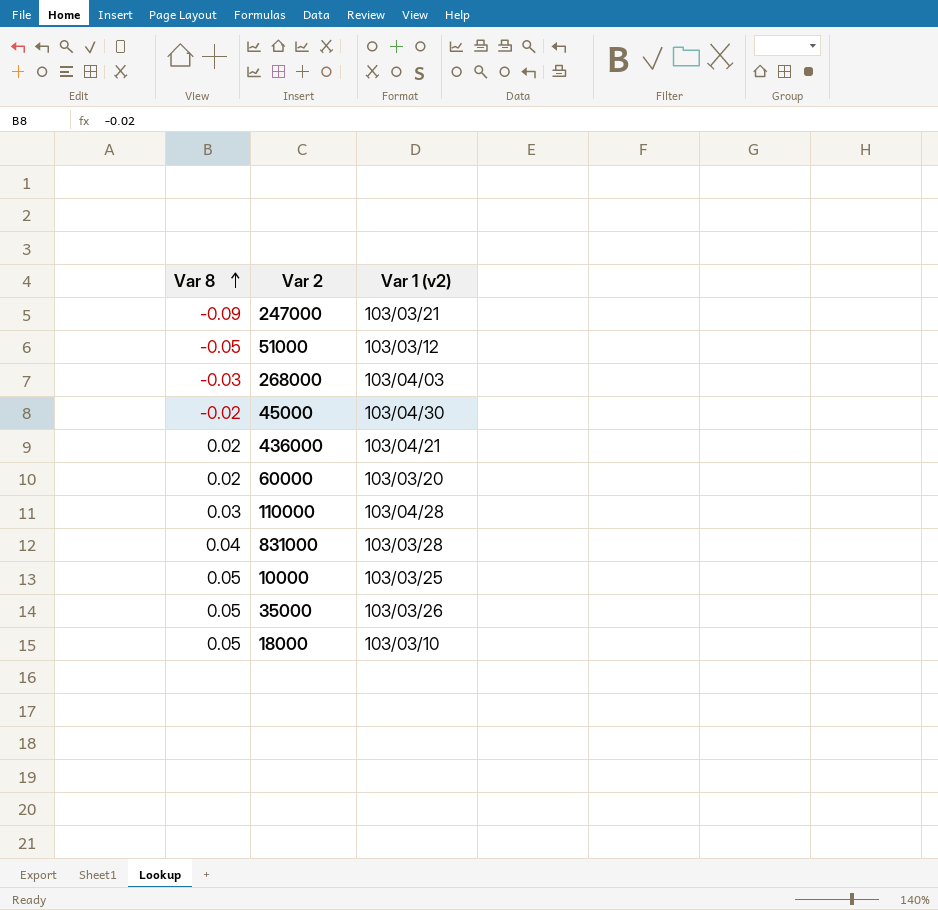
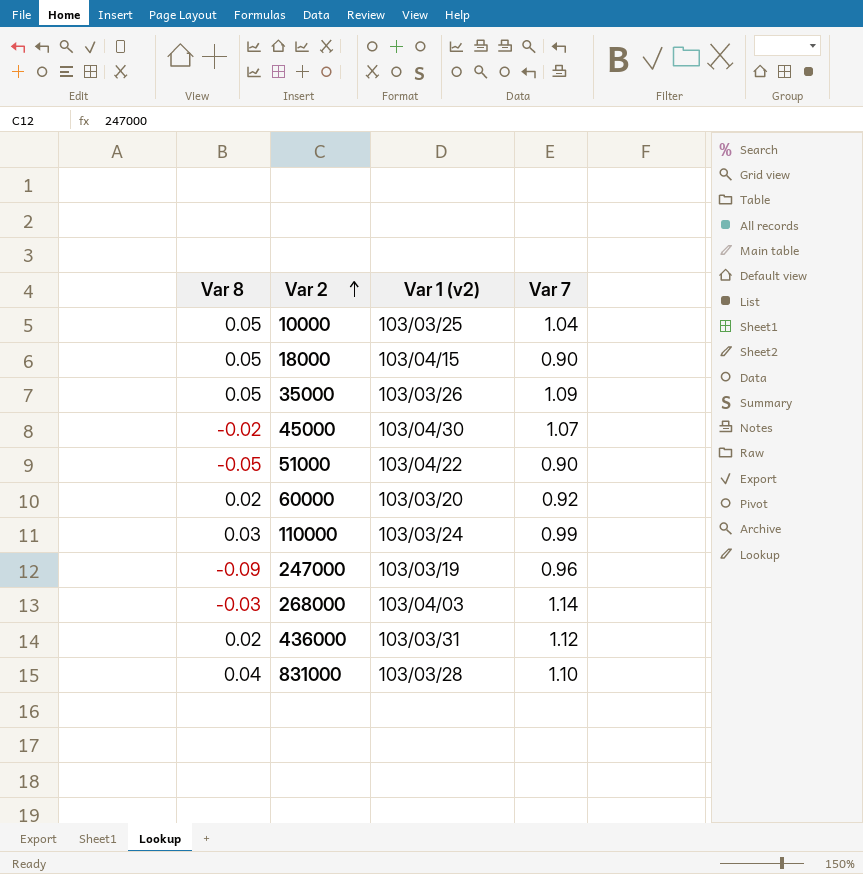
row order: Var 8 ascending -> Var 2 ascending
column Var 7 | position: none -> 4
18000 | Var 1 (v2): 103/03/10 -> 103/04/15
51000 | Var 1 (v2): 103/03/12 -> 103/04/22
110000 | Var 1 (v2): 103/04/28 -> 103/03/24
247000 | Var 1 (v2): 103/03/21 -> 103/03/19
436000 | Var 1 (v2): 103/04/21 -> 103/03/31

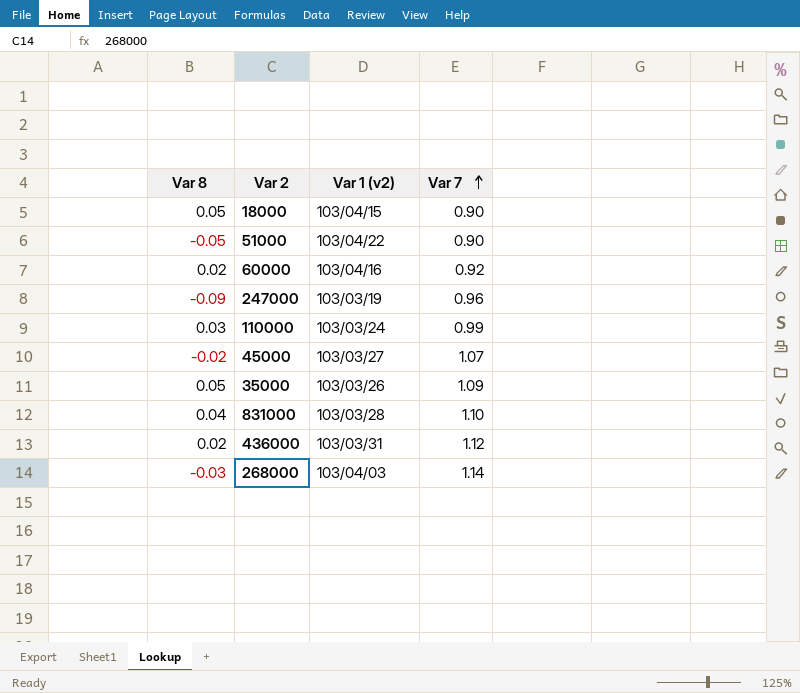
row order: Var 2 ascending -> Var 7 ascending
row 10000: 0.05 | 103/03/25 | 1.04 -> none
60000 | Var 1 (v2): 103/03/20 -> 103/04/16
45000 | Var 1 (v2): 103/04/30 -> 103/03/27

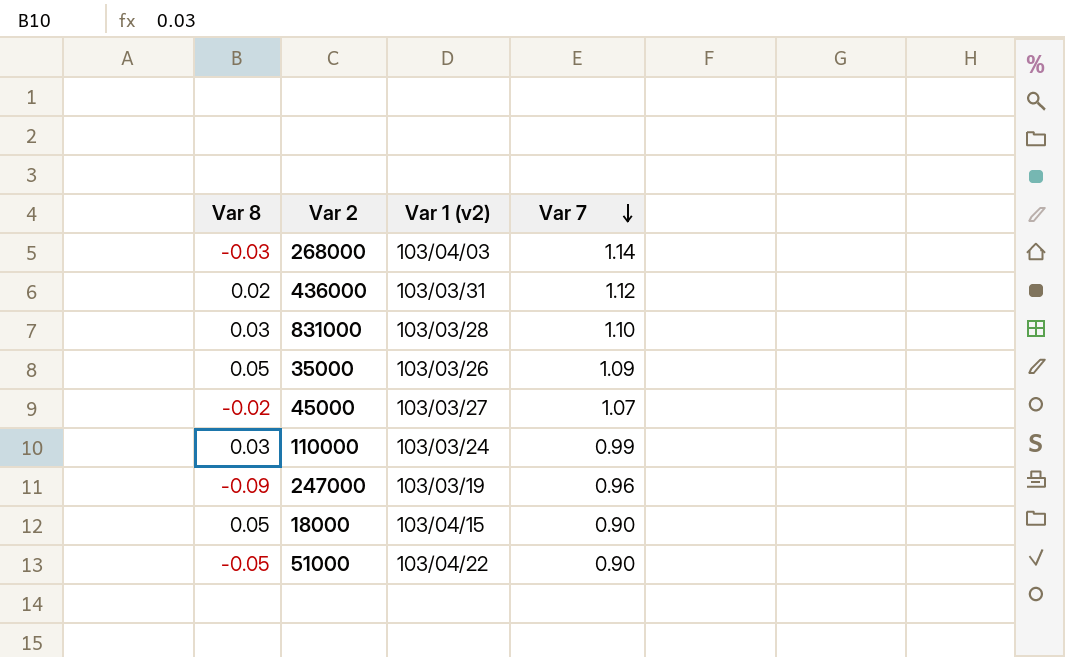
row order: Var 7 ascending -> Var 7 descending
row 60000: 0.02 | 103/04/16 | 0.92 -> none
831000 | Var 8: 0.04 -> 0.03

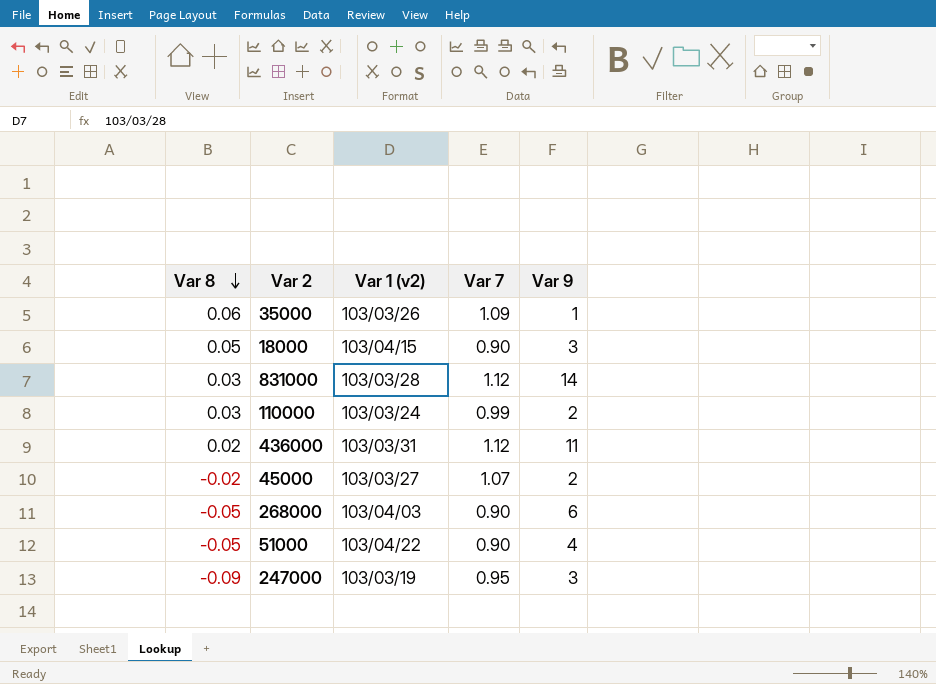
row order: Var 7 descending -> Var 8 descending
column Var 9 | position: none -> 5
35000 | Var 8: 0.05 -> 0.06
831000 | Var 7: 1.10 -> 1.12
268000 | Var 8: -0.03 -> -0.05
268000 | Var 7: 1.14 -> 0.90
247000 | Var 7: 0.96 -> 0.95

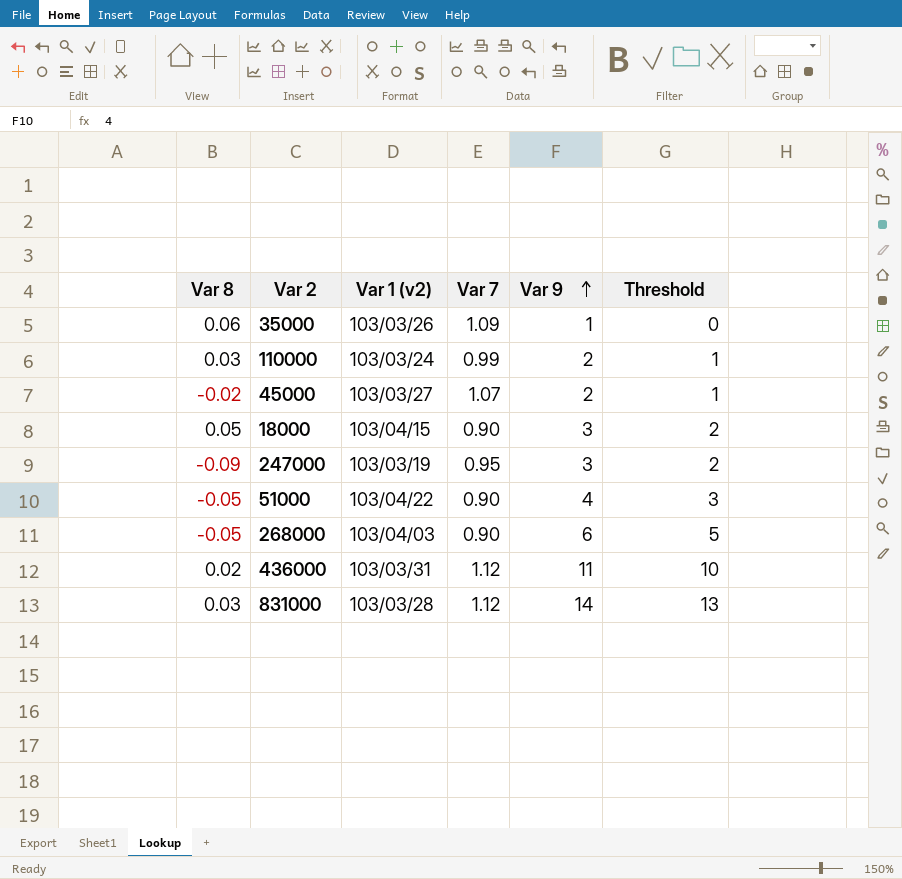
row order: Var 8 descending -> Var 9 ascending
column Threshold | formula: none -> [Var 9] - 1

